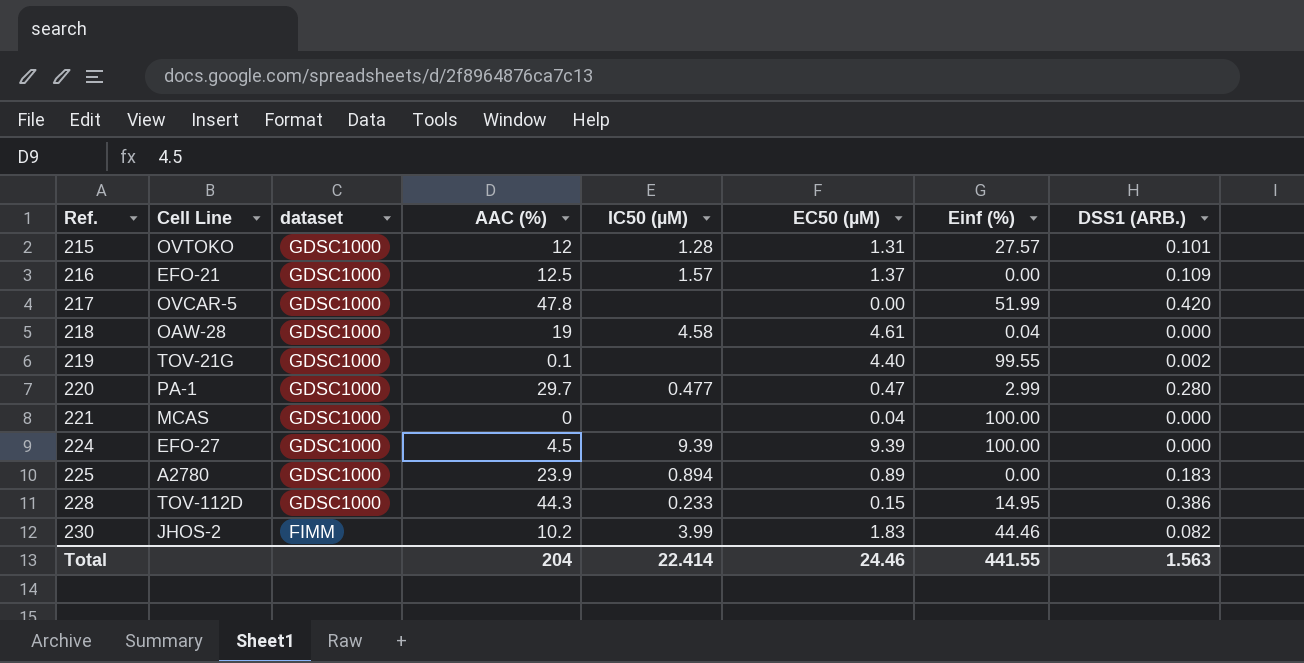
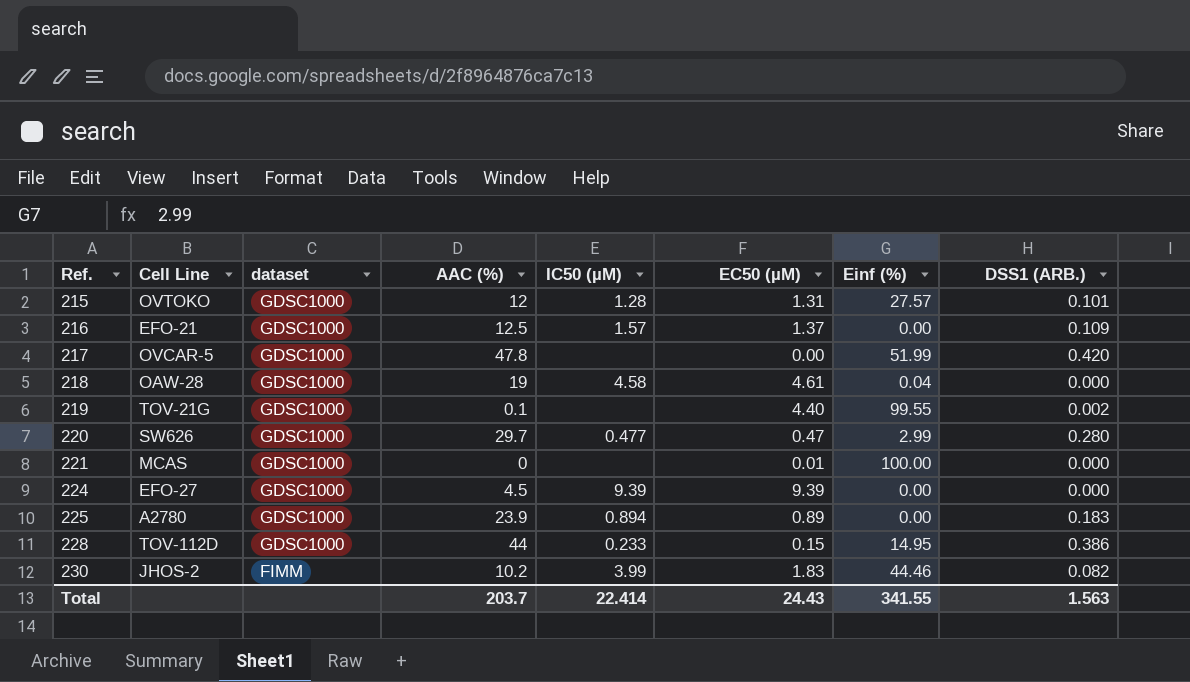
220 | Cell Line: PA-1 -> SW626
221 | EC50 (µM): 0.04 -> 0.01
224 | Einf (%): 100.00 -> 0.00
228 | AAC (%): 44.3 -> 44
Total | AAC (%): 204 -> 203.7
Total | EC50 (µM): 24.46 -> 24.43
Total | Einf (%): 441.55 -> 341.55

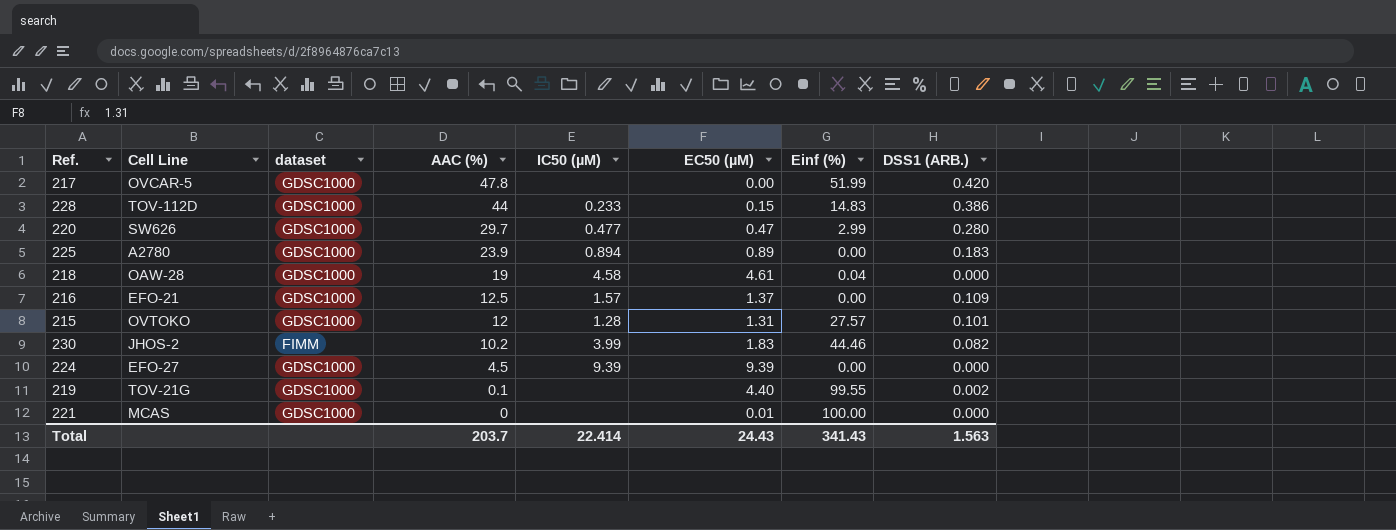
row order: Ref. ascending -> AAC (%) descending
228 | Einf (%): 14.95 -> 14.83
Total | Einf (%): 341.55 -> 341.43

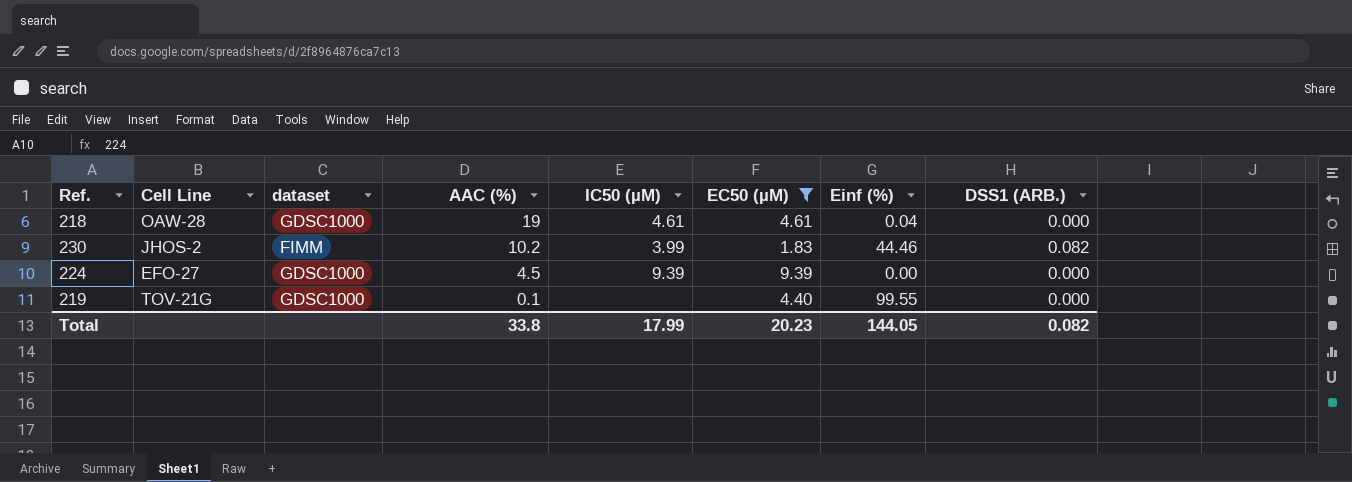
filter: none -> EC50 (µM) >= 1.83
218 | IC50 (µM): 4.58 -> 4.61
219 | DSS1 (ARB.): 0.002 -> 0.000
Total | AAC (%): 203.7 -> 33.8
Total | IC50 (µM): 22.414 -> 17.99
Total | EC50 (µM): 24.43 -> 20.23
Total | Einf (%): 341.43 -> 144.05
Total | DSS1 (ARB.): 1.563 -> 0.082

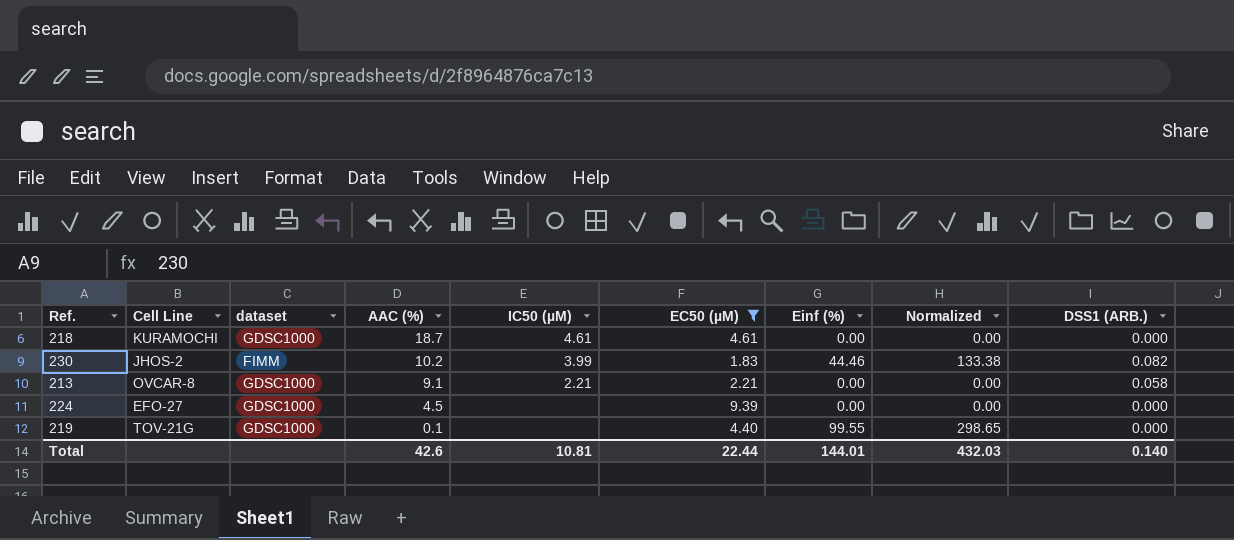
column Normalized | formula: none -> [Einf (%)] * 3
218 | Cell Line: OAW-28 -> KURAMOCHI
218 | AAC (%): 19 -> 18.7
218 | Einf (%): 0.04 -> 0.00
row 213: none -> OVCAR-8 | GDSC1000 | 9.1 | 2.21 | 2.21 | 0.00 | 0.00 | 0.058
224 | IC50 (µM): 9.39 -> none
Total | AAC (%): 33.8 -> 42.6
Total | IC50 (µM): 17.99 -> 10.81
Total | EC50 (µM): 20.23 -> 22.44
Total | Einf (%): 144.05 -> 144.01
Total | DSS1 (ARB.): 0.082 -> 0.140

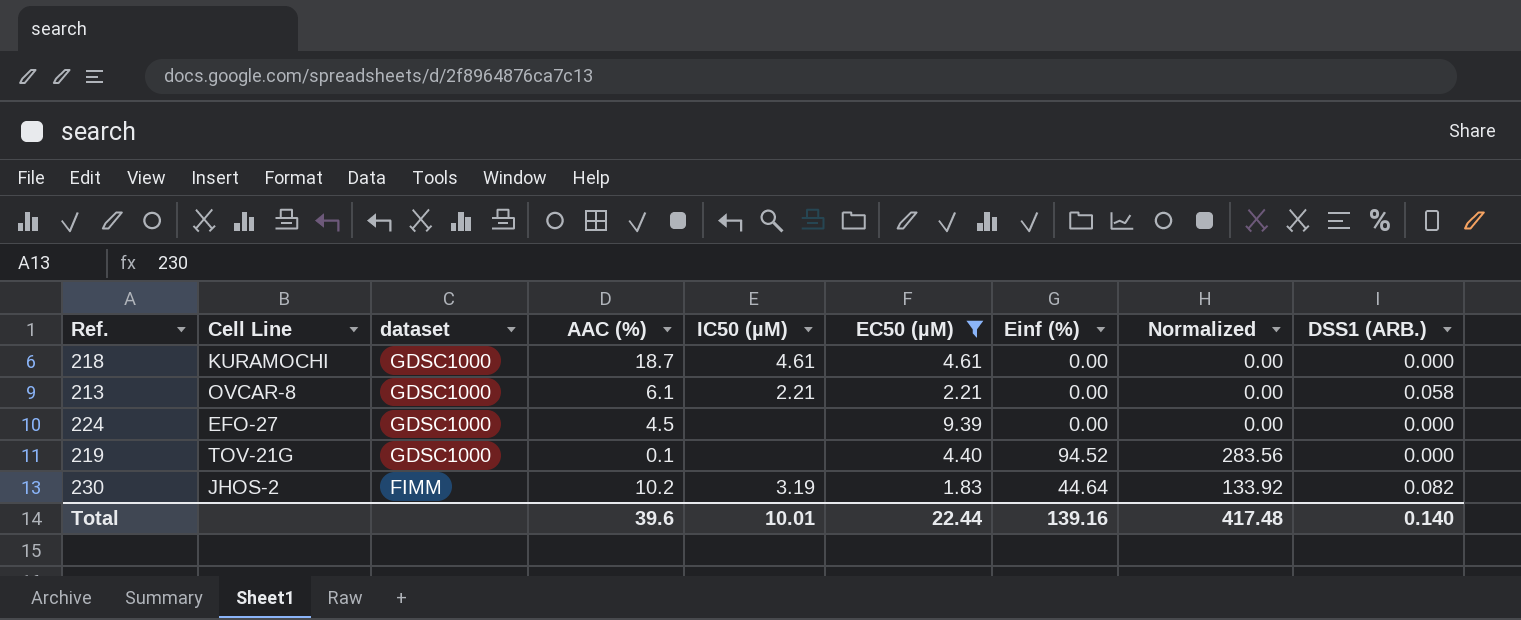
row order: AAC (%) descending -> dataset descending
213 | AAC (%): 9.1 -> 6.1
219 | Einf (%): 99.55 -> 94.52
219 | Normalized: 298.65 -> 283.56
230 | IC50 (µM): 3.99 -> 3.19
230 | Einf (%): 44.46 -> 44.64
230 | Normalized: 133.38 -> 133.92
Total | AAC (%): 42.6 -> 39.6
Total | IC50 (µM): 10.81 -> 10.01
Total | Einf (%): 144.01 -> 139.16
Total | Normalized: 432.03 -> 417.48

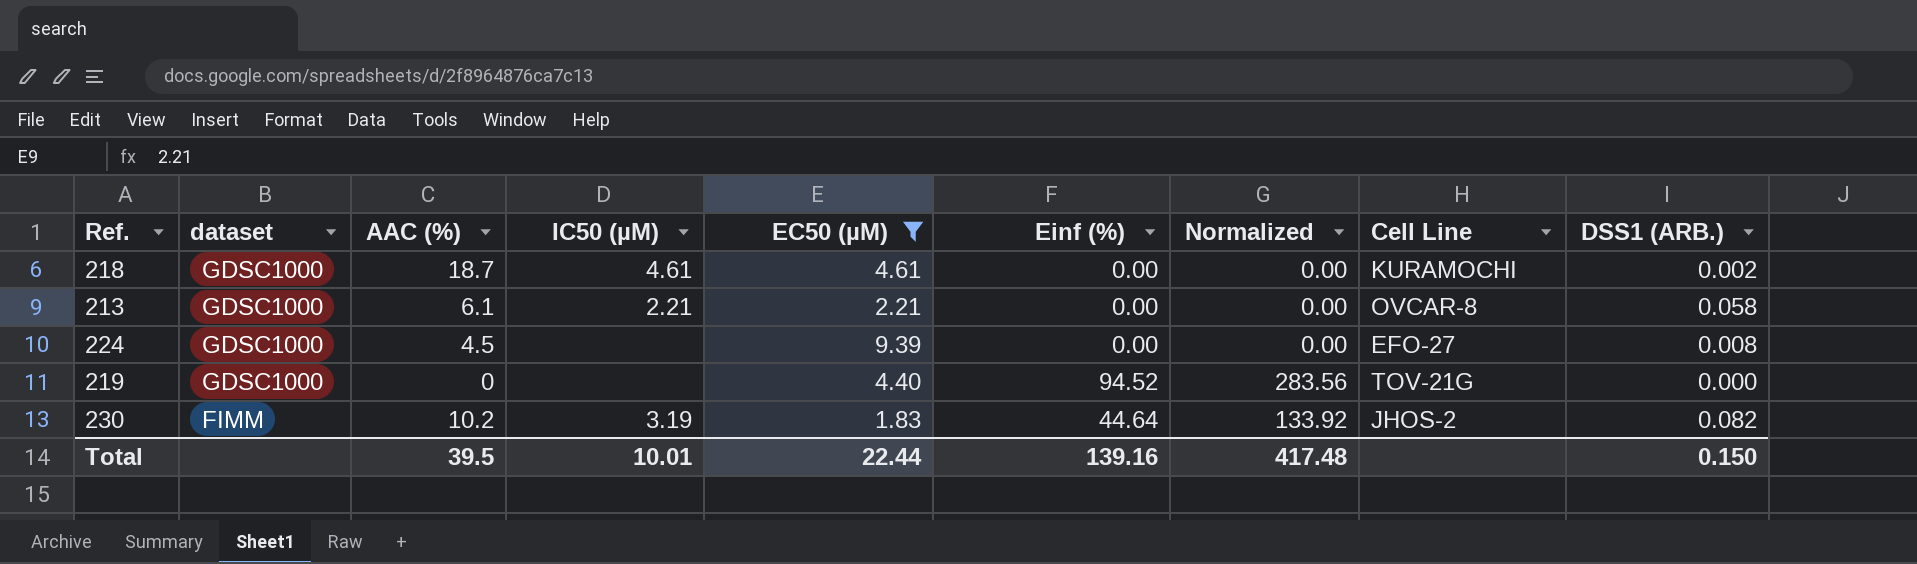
column Cell Line | position: 2 -> 8
218 | DSS1 (ARB.): 0.000 -> 0.002
224 | DSS1 (ARB.): 0.000 -> 0.008
219 | AAC (%): 0.1 -> 0
Total | AAC (%): 39.6 -> 39.5
Total | DSS1 (ARB.): 0.140 -> 0.150

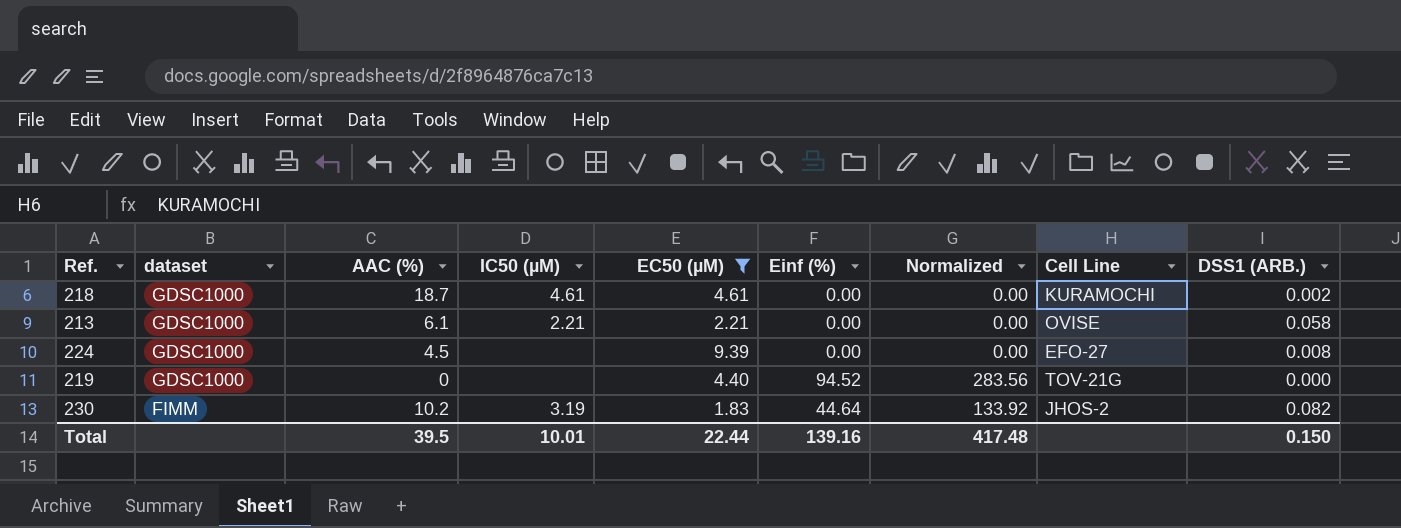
213 | Cell Line: OVCAR-8 -> OVISE

